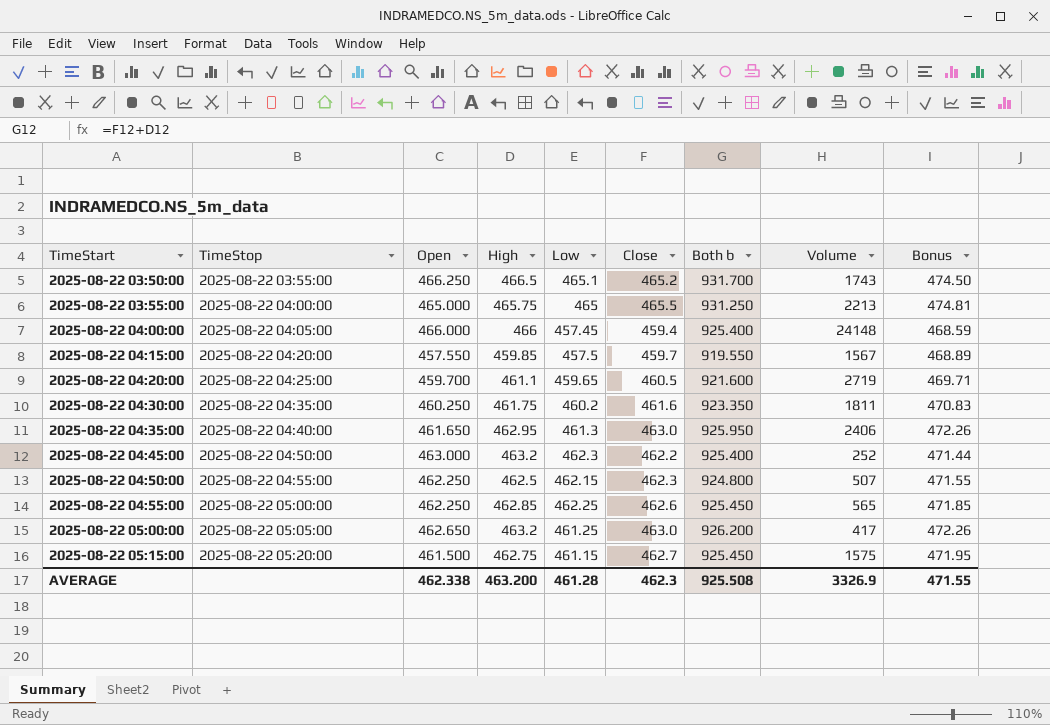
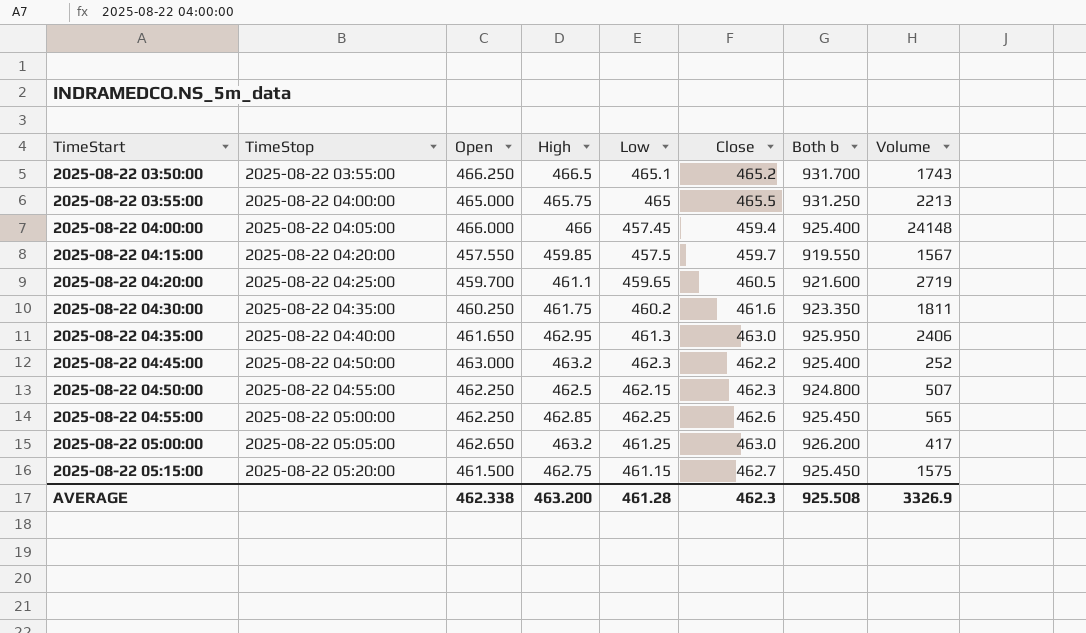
column Bonus | formula: [Close] * 1.02 -> none

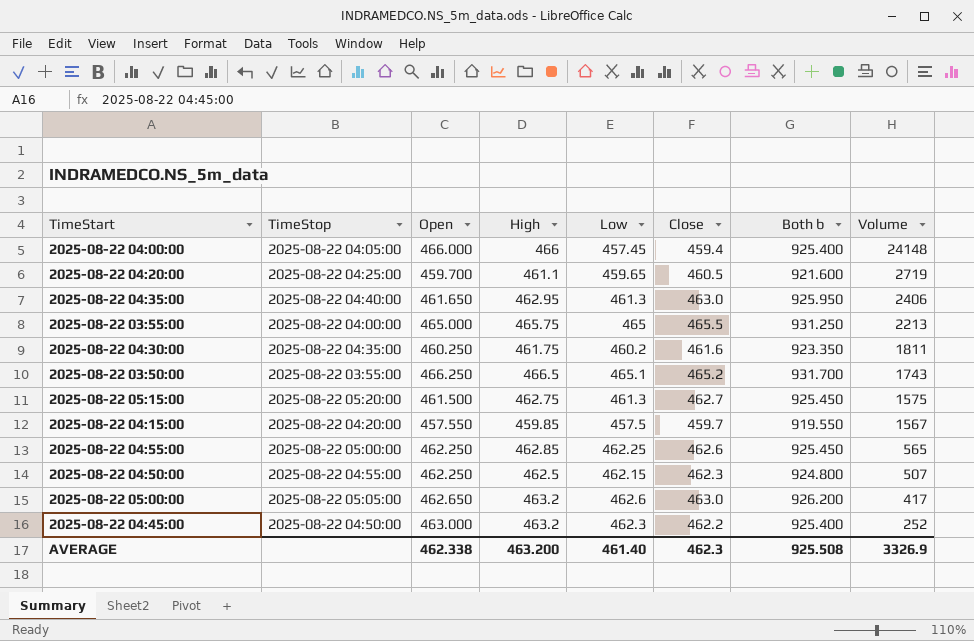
row order: TimeStart ascending -> Volume descending
2025-08-22 05:15:00 | Low: 461.15 -> 461.3
2025-08-22 05:00:00 | Low: 461.25 -> 462.6
AVERAGE | Low: 461.28 -> 461.40

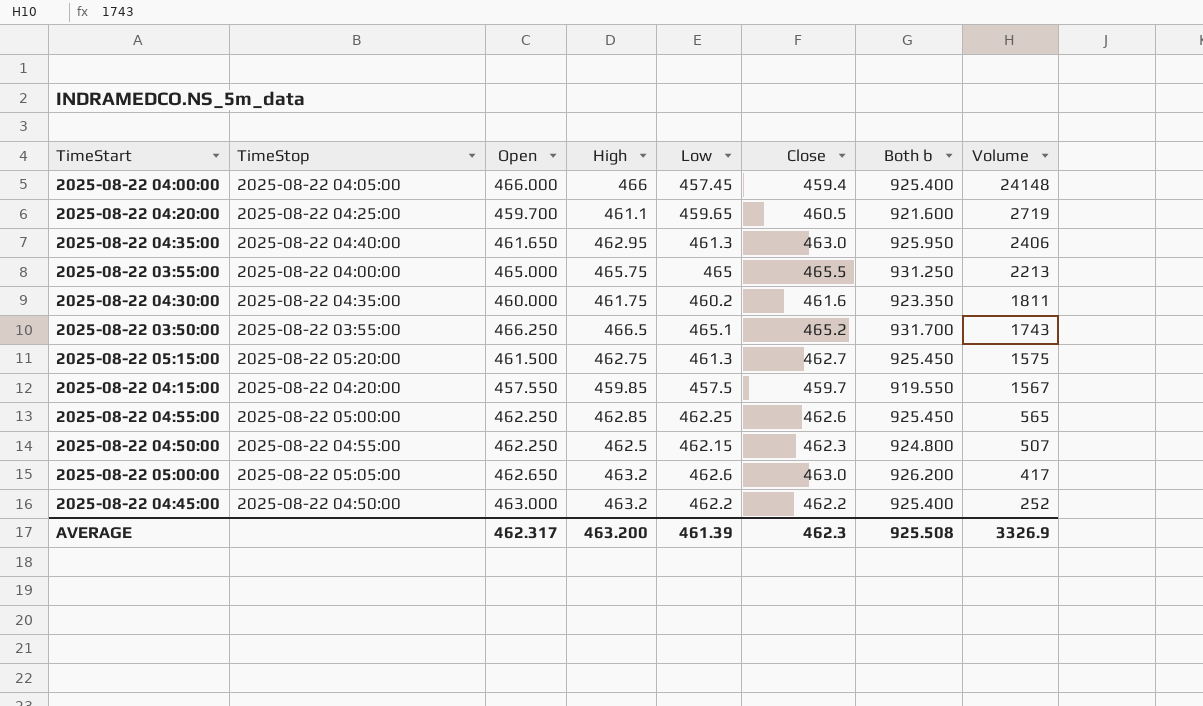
2025-08-22 04:30:00 | Open: 460.250 -> 460.000
2025-08-22 04:45:00 | Low: 462.3 -> 462.2
AVERAGE | Open: 462.338 -> 462.317
AVERAGE | Low: 461.40 -> 461.39

